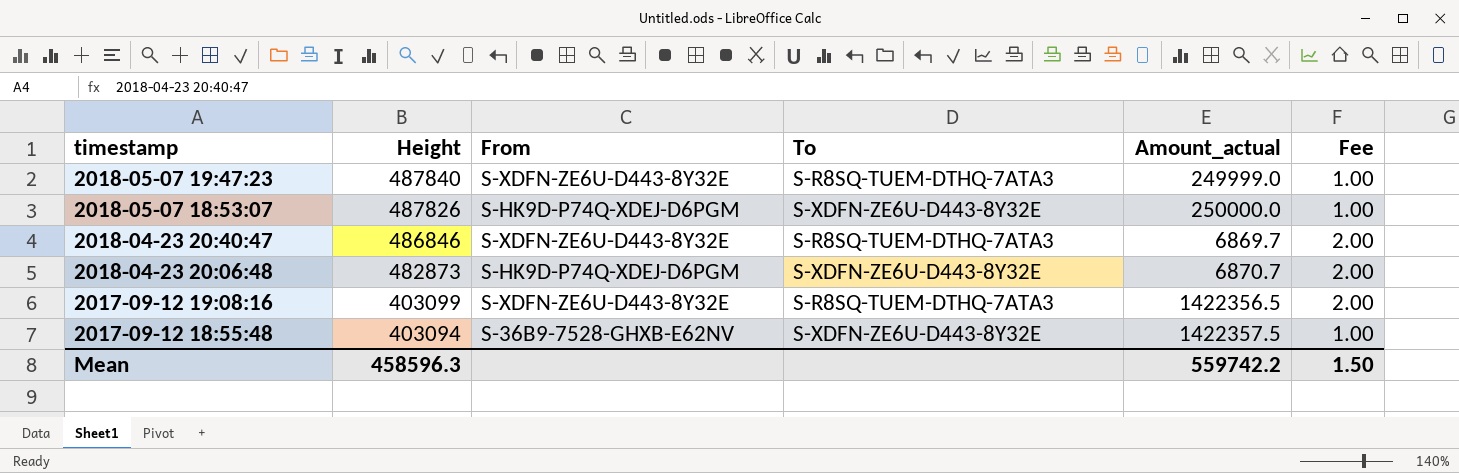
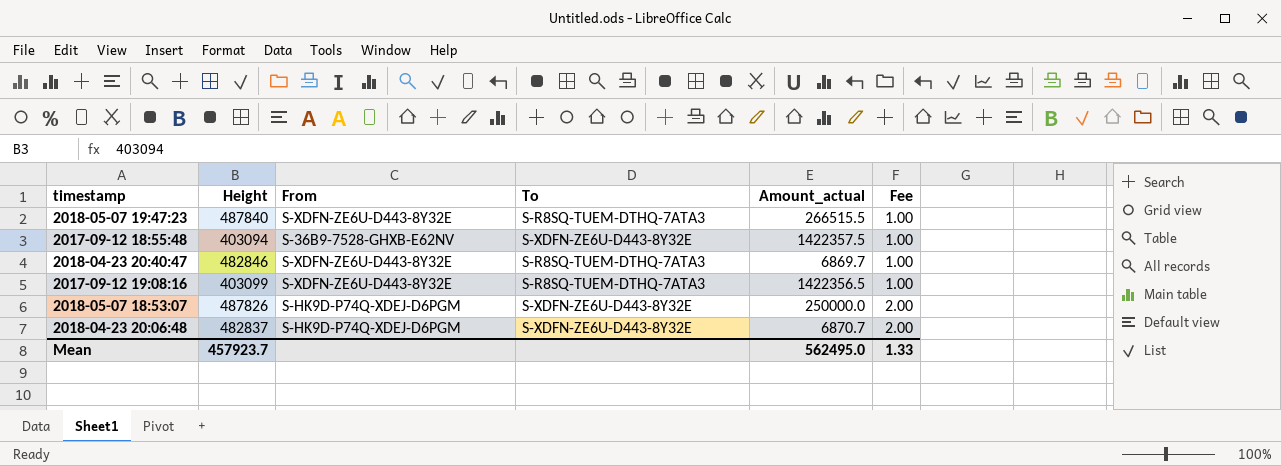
row order: timestamp descending -> Fee ascending
2018-05-07 19:47:23 | Amount_actual: 249999.0 -> 266515.5
2018-04-23 20:40:47 | Height: 486846 -> 482846
2018-04-23 20:40:47 | Fee: 2.00 -> 1.00
2017-09-12 19:08:16 | Fee: 2.00 -> 1.00
2018-05-07 18:53:07 | Fee: 1.00 -> 2.00
2018-04-23 20:06:48 | Height: 482873 -> 482837
Mean | Height: 458596.3 -> 457923.7
Mean | Amount_actual: 559742.2 -> 562495.0
Mean | Fee: 1.50 -> 1.33

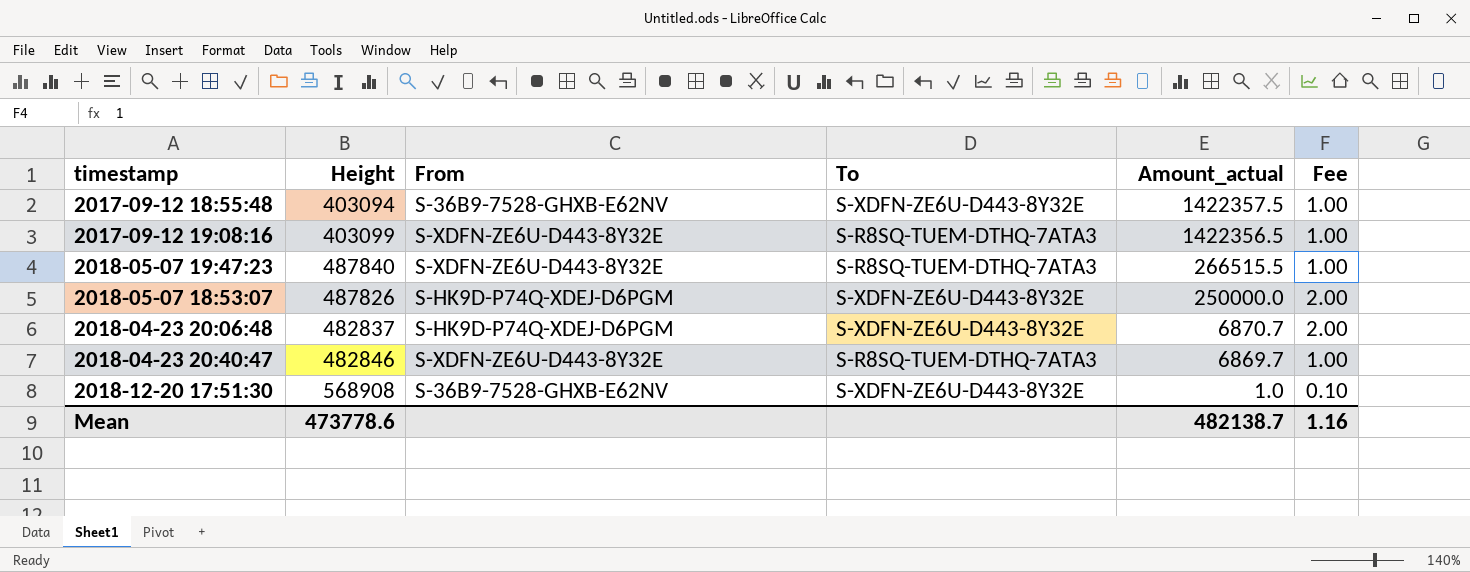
row order: Fee ascending -> Amount_actual descending
row 2018-12-20 17:51:30: none -> 568908 | S-36B9-7528-GHXB-E62NV | S-XDFN-ZE6U-D443-8Y32E | 1.0 | 0.10
Mean | Height: 457923.7 -> 473778.6
Mean | Amount_actual: 562495.0 -> 482138.7
Mean | Fee: 1.33 -> 1.16

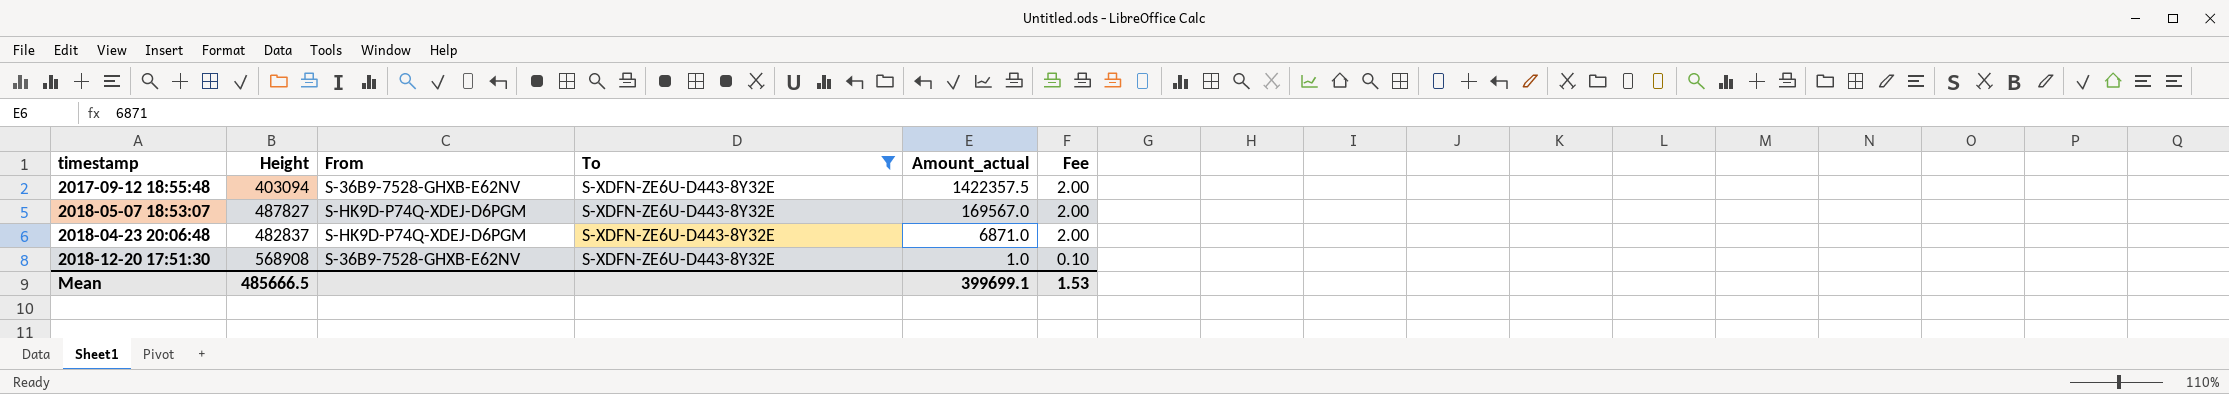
filter: none -> To = S-XDFN-ZE6U-D443-8Y32E
2017-09-12 18:55:48 | Fee: 1.00 -> 2.00
2018-05-07 18:53:07 | Height: 487826 -> 487827
2018-05-07 18:53:07 | Amount_actual: 250000.0 -> 169567.0
2018-04-23 20:06:48 | Amount_actual: 6870.7 -> 6871.0
Mean | Height: 473778.6 -> 485666.5
Mean | Amount_actual: 482138.7 -> 399699.1
Mean | Fee: 1.16 -> 1.53

